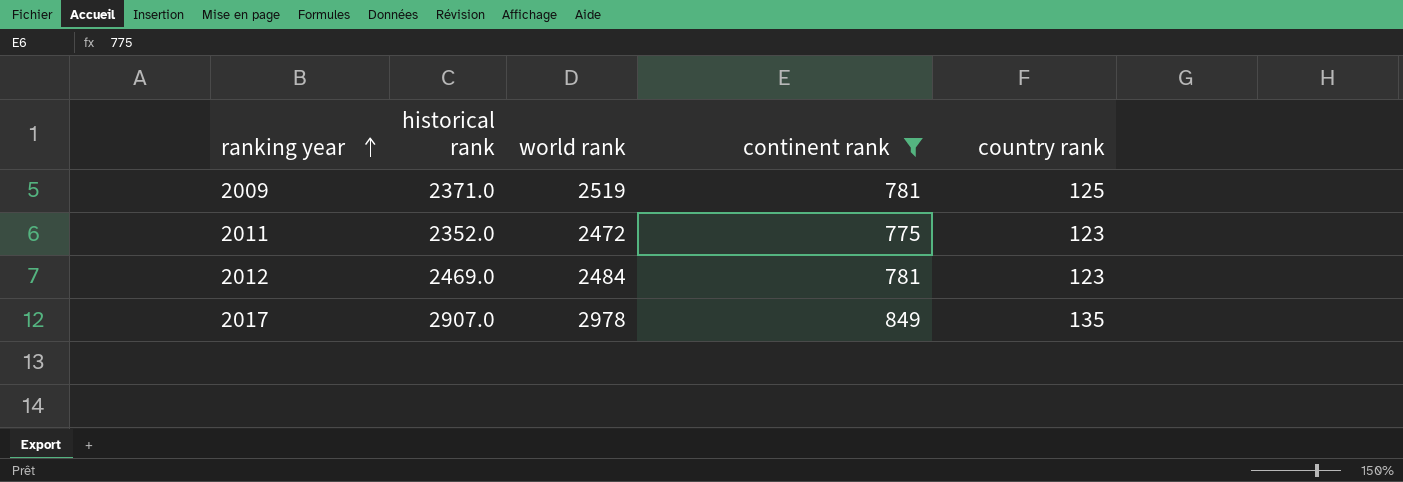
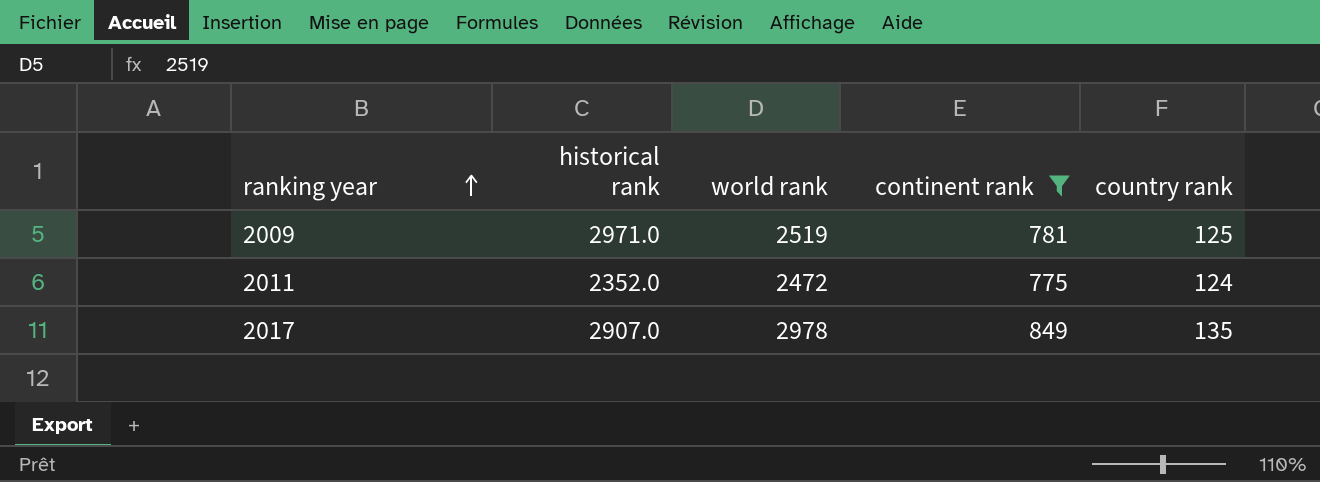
row 2012: 2469.0 | 2484 | 781 | 123 -> none
2009 | historical rank: 2371.0 -> 2971.0
2011 | country rank: 123 -> 124

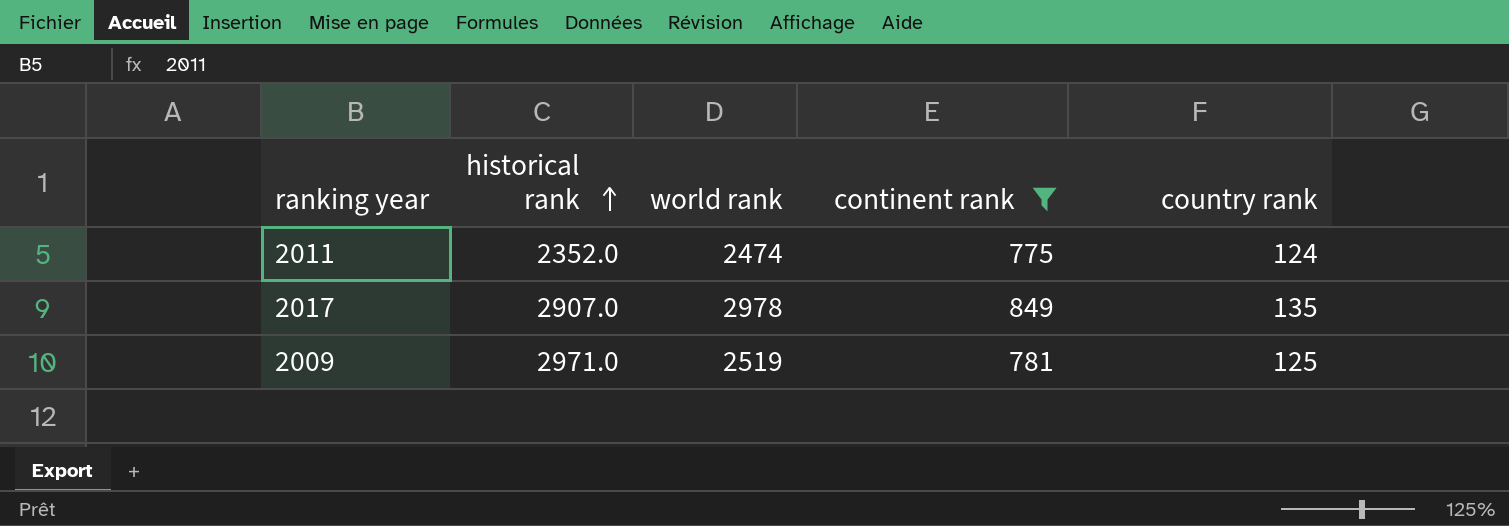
row order: ranking year ascending -> historical rank ascending
2011 | world rank: 2472 -> 2474

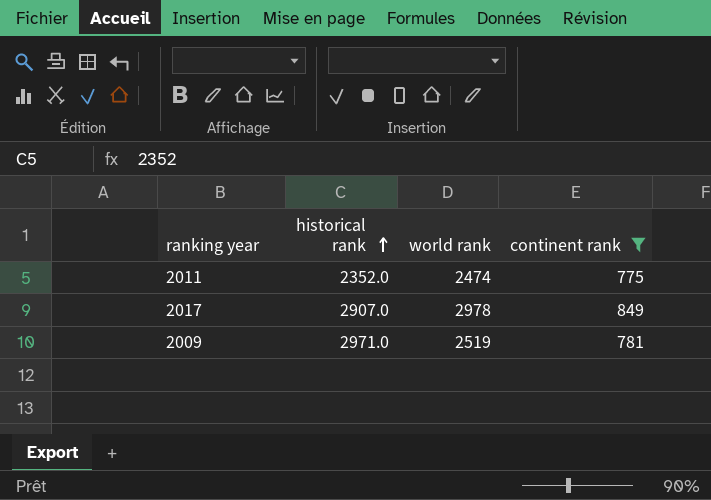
column country rank | position: 5 -> none

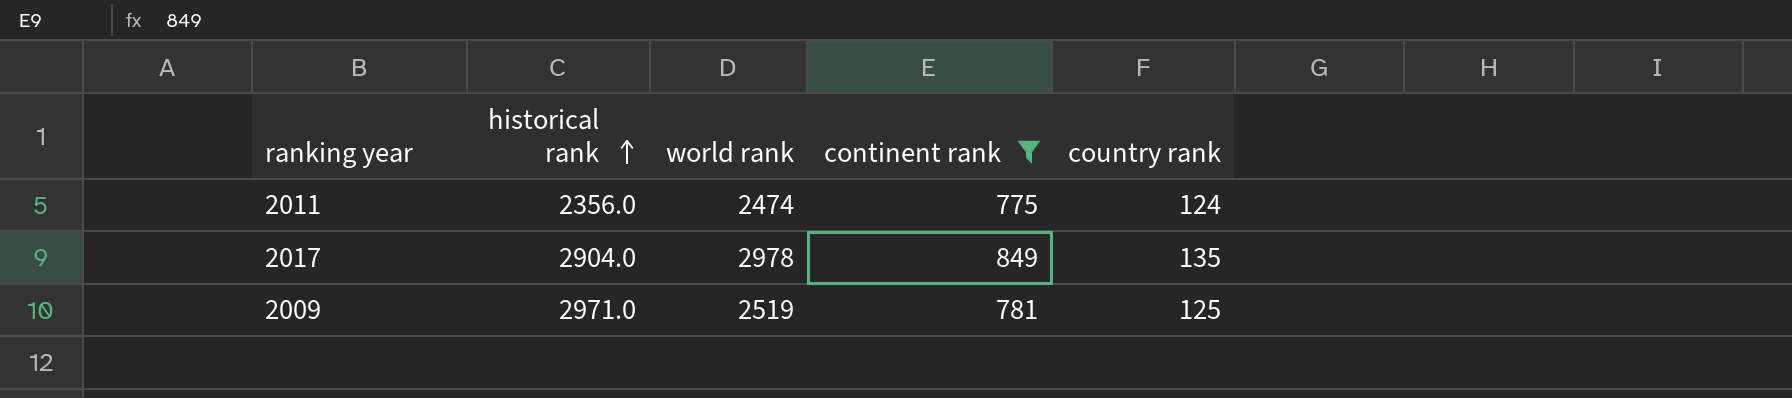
column country rank | position: none -> 5
2011 | historical rank: 2352.0 -> 2356.0
2017 | historical rank: 2907.0 -> 2904.0

